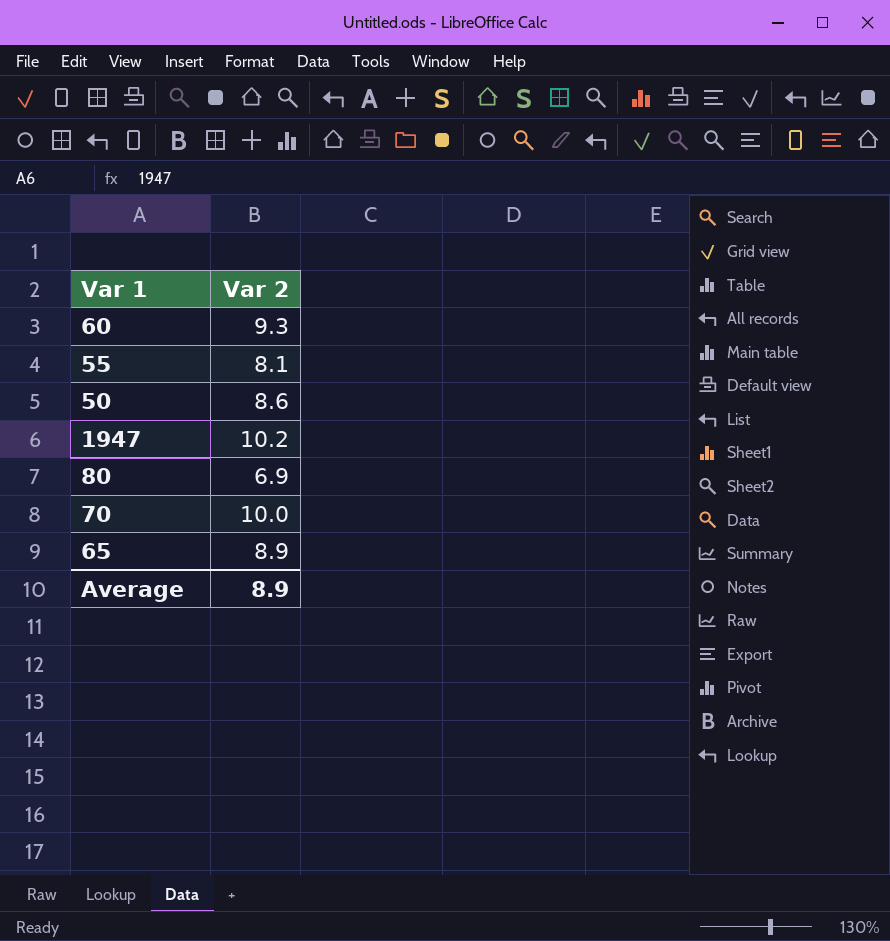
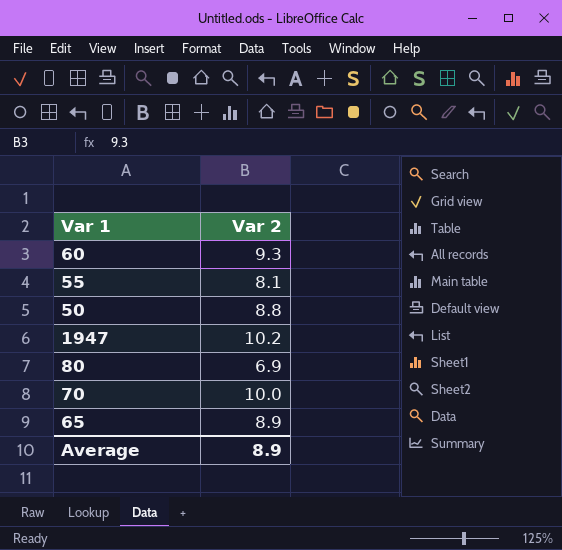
50 | Var 2: 8.6 -> 8.8

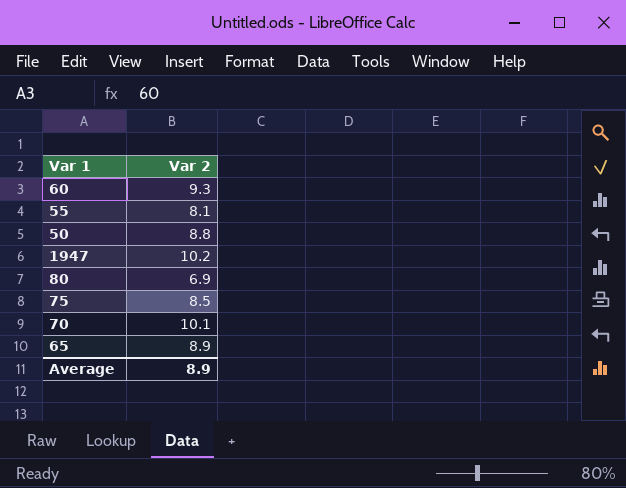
row 75: none -> 8.5
70 | Var 2: 10.0 -> 10.1

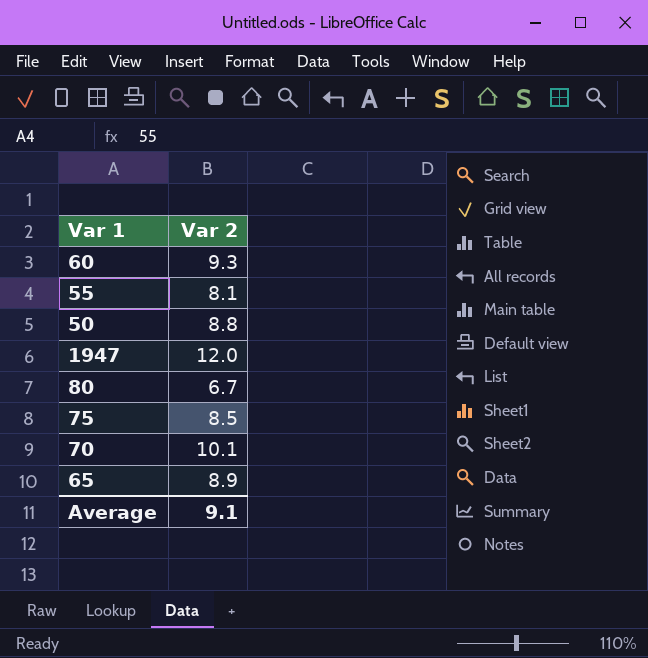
1947 | Var 2: 10.2 -> 12.0
80 | Var 2: 6.9 -> 6.7
Average | Var 2: 8.9 -> 9.1

